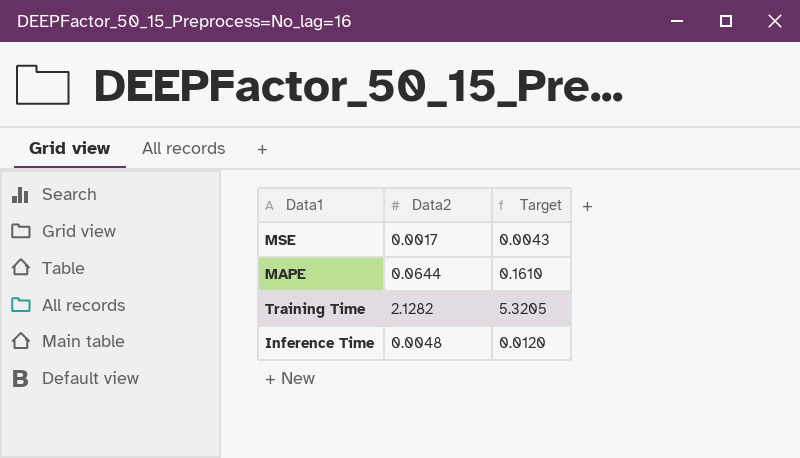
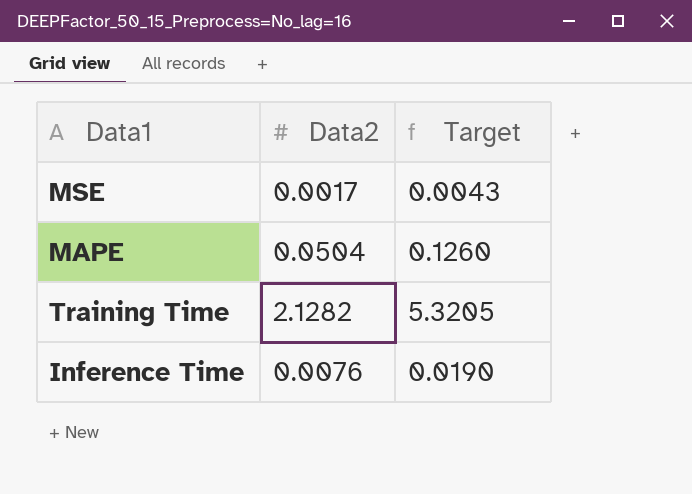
MAPE | Data2: 0.0644 -> 0.0504
MAPE | Target: 0.1610 -> 0.1260
Inference Time | Data2: 0.0048 -> 0.0076
Inference Time | Target: 0.0120 -> 0.0190

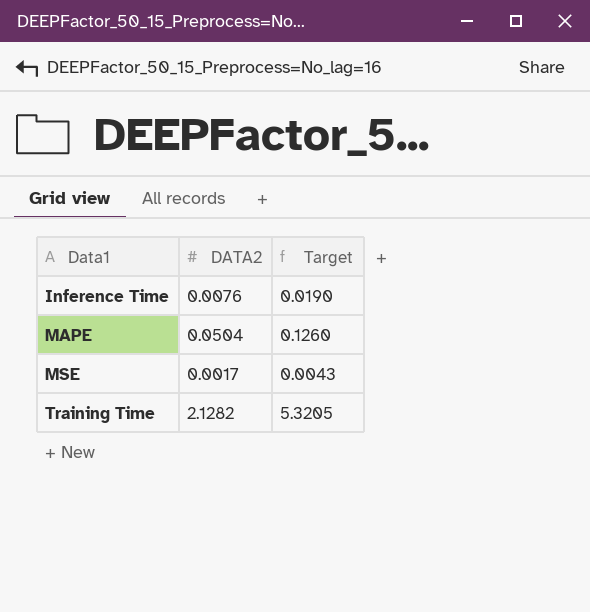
row order: none -> Data1 ascending
column name: Data2 -> DATA2

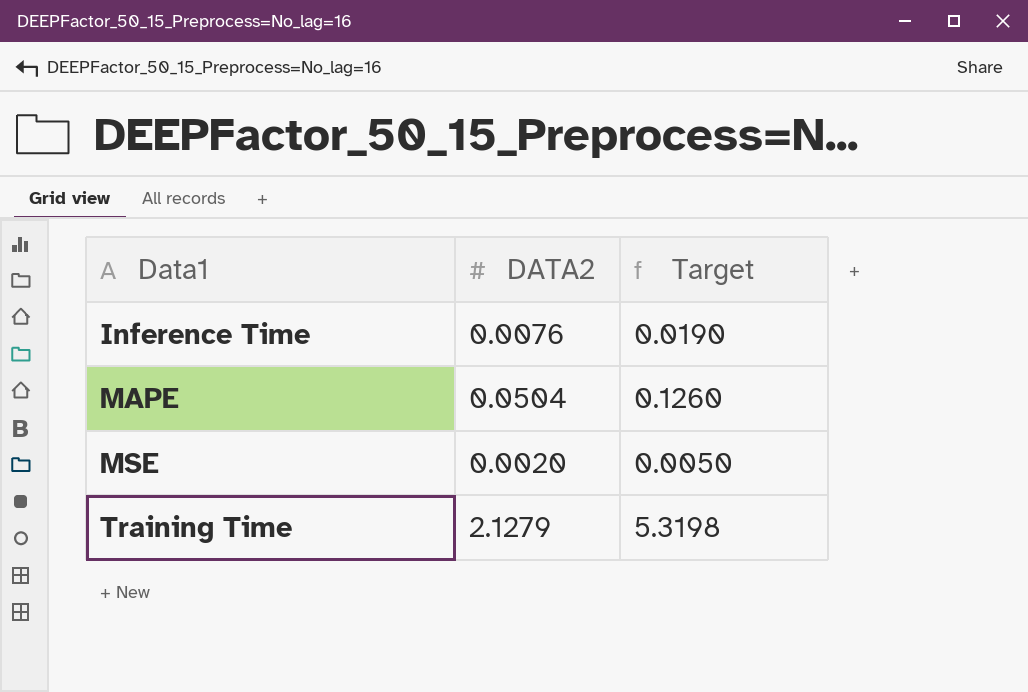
MSE | DATA2: 0.0017 -> 0.0020
MSE | Target: 0.0043 -> 0.0050
Training Time | DATA2: 2.1282 -> 2.1279
Training Time | Target: 5.3205 -> 5.3198

